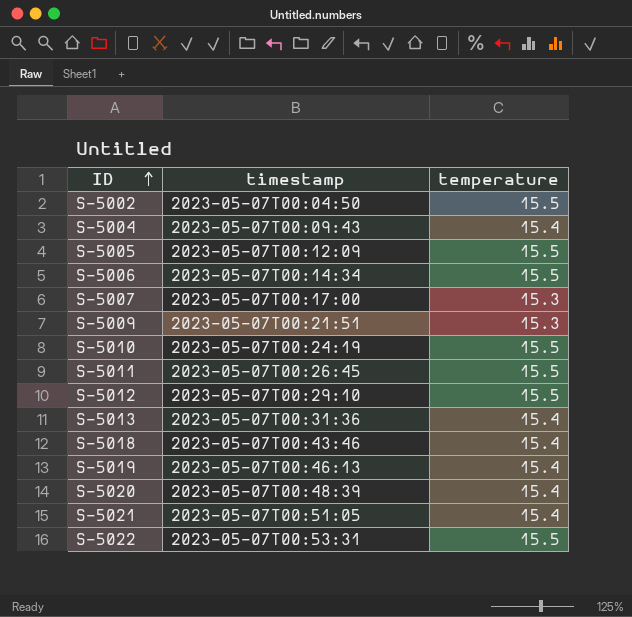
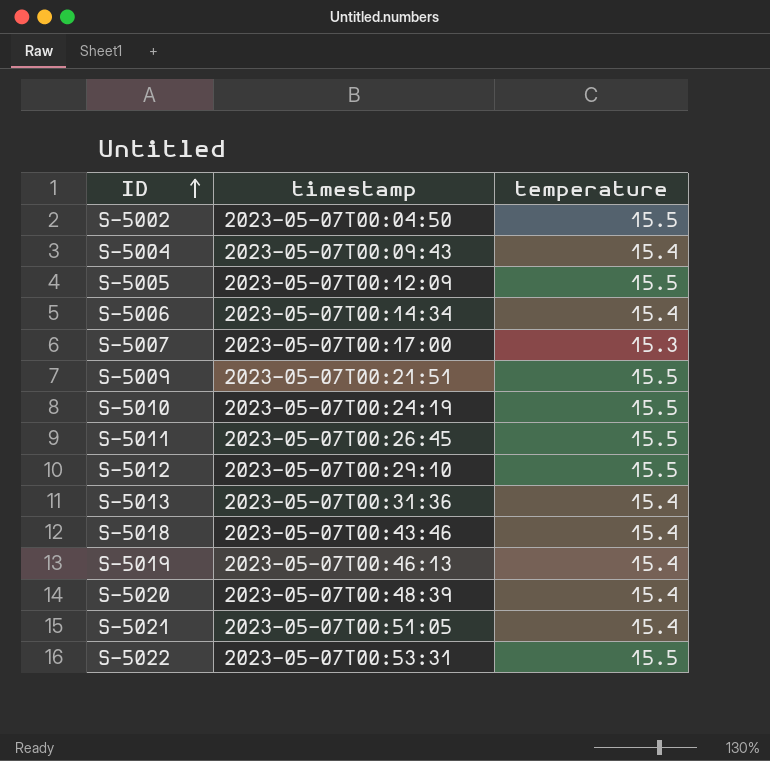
S-5006 | temperature: 15.5 -> 15.4
S-5009 | temperature: 15.3 -> 15.5

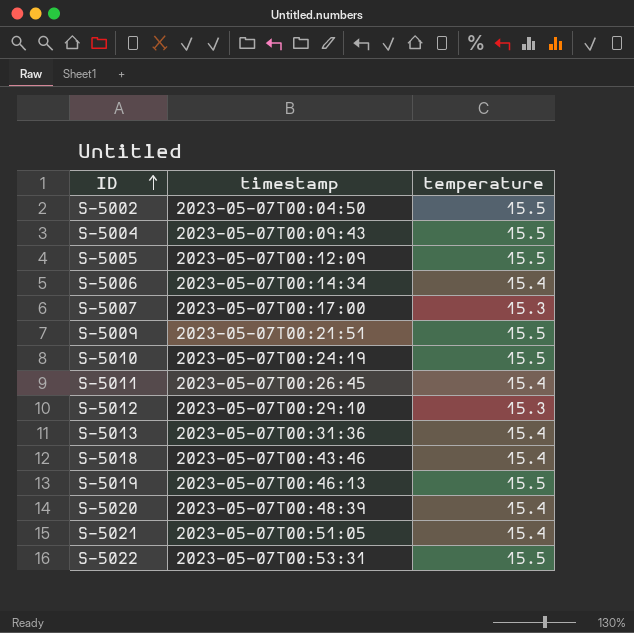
S-5004 | temperature: 15.4 -> 15.5
S-5011 | temperature: 15.5 -> 15.4
S-5012 | temperature: 15.5 -> 15.3
S-5019 | temperature: 15.4 -> 15.5

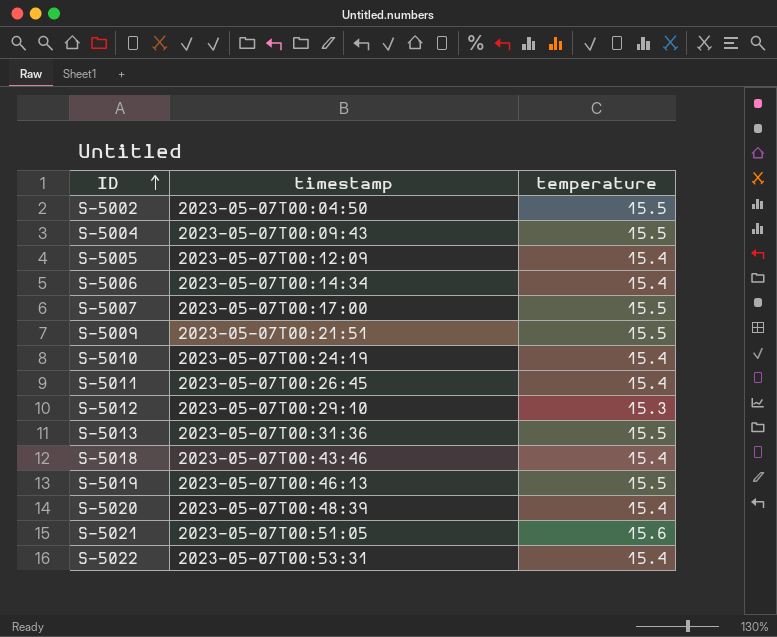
S-5005 | temperature: 15.5 -> 15.4
S-5007 | temperature: 15.3 -> 15.5
S-5010 | temperature: 15.5 -> 15.4
S-5013 | temperature: 15.4 -> 15.5
S-5021 | temperature: 15.4 -> 15.6
S-5022 | temperature: 15.5 -> 15.4

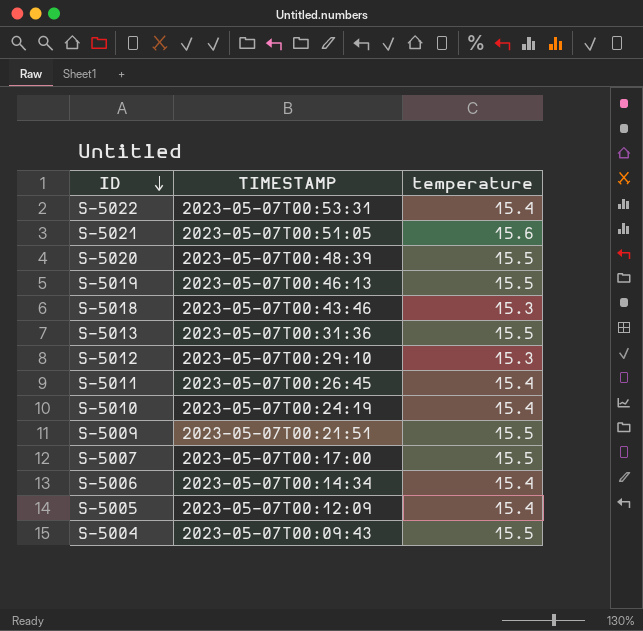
row order: ID ascending -> ID descending
column name: timestamp -> TIMESTAMP
row S-5002: 2023-05-07T00:04:50 | 15.5 -> none
S-5020 | temperature: 15.4 -> 15.5
S-5018 | temperature: 15.4 -> 15.3

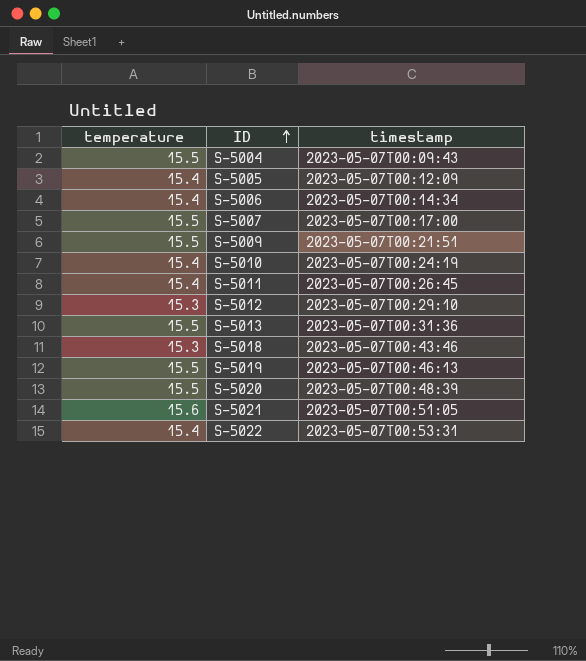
row order: ID descending -> ID ascending
column temperature | position: 3 -> 1
column name: TIMESTAMP -> timestamp

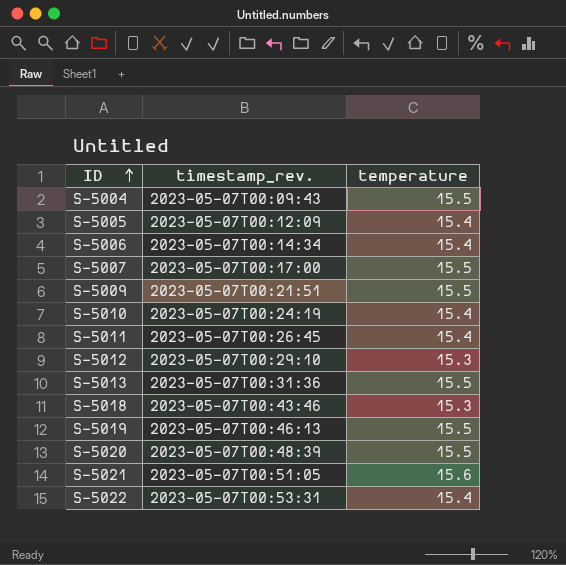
column name: timestamp -> timestamp_rev.
column temperature | position: 1 -> 3

